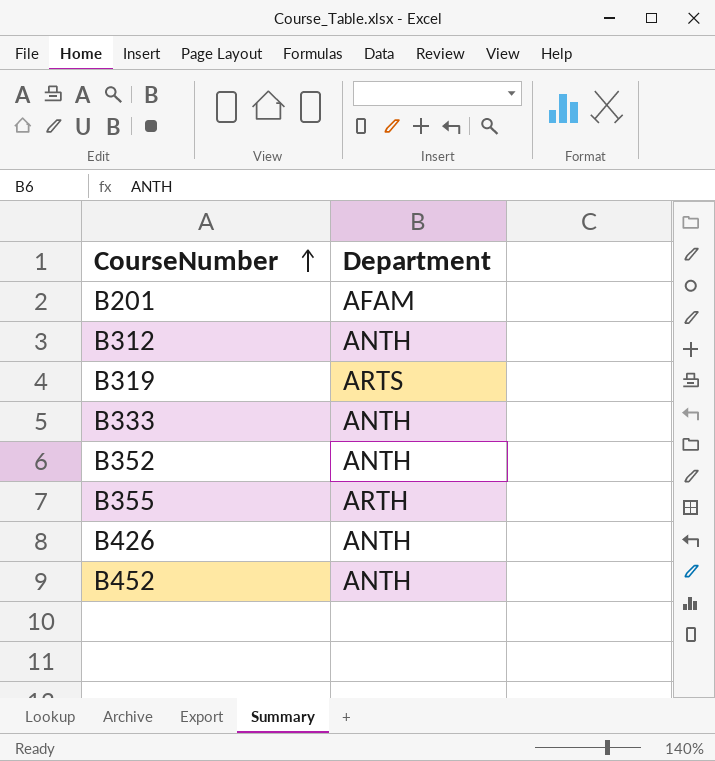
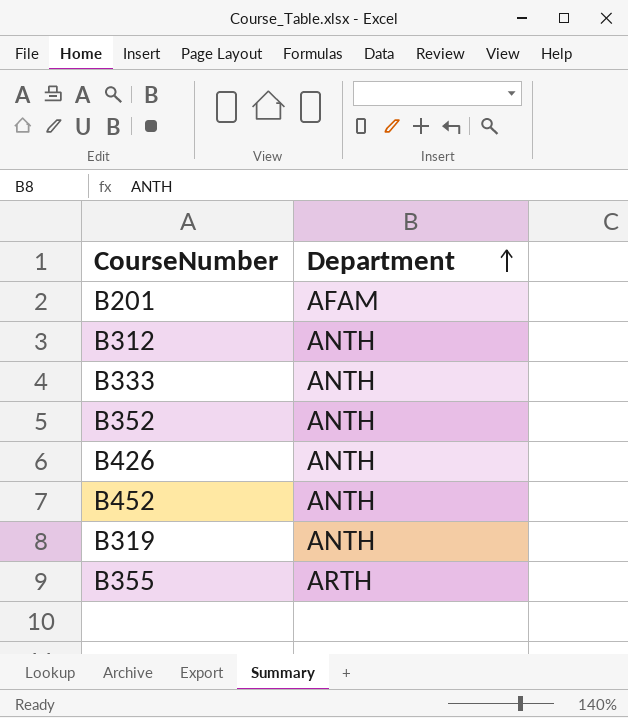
row order: CourseNumber ascending -> Department ascending
B319 | Department: ARTS -> ANTH

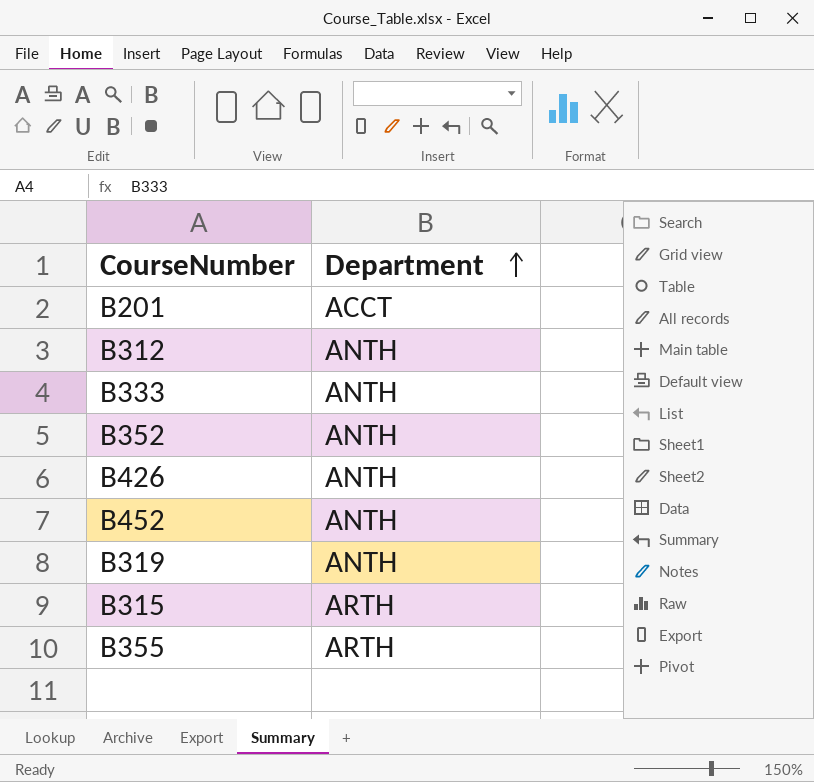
B201 | Department: AFAM -> ACCT
row B315: none -> ARTH

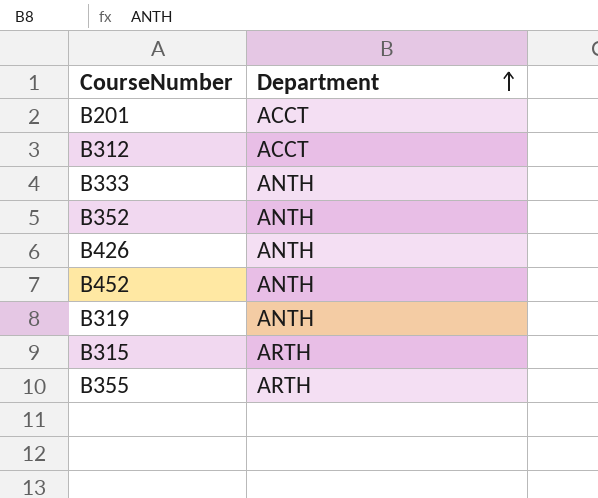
B312 | Department: ANTH -> ACCT

